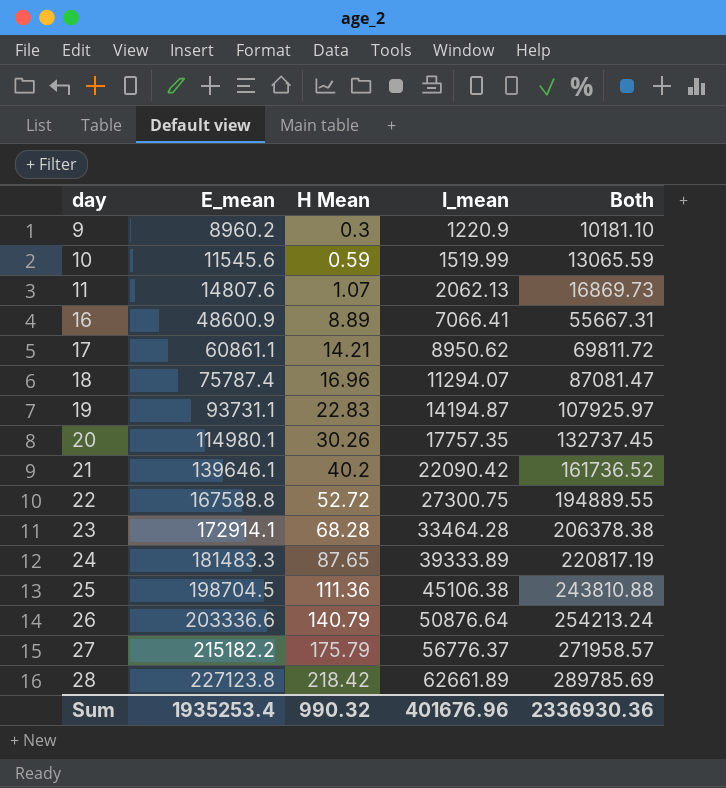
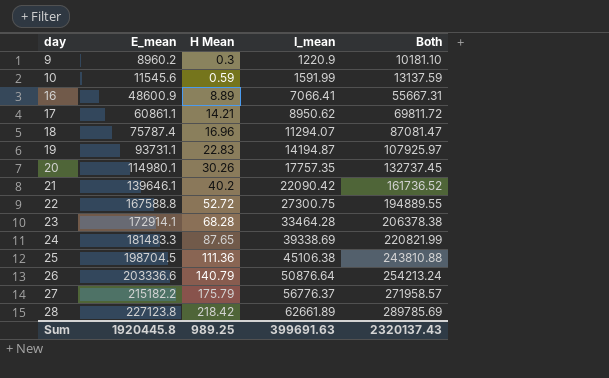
row 11: 14807.6 | 1.07 | 2062.13 | 16869.73 -> none
10 | I_mean: 1519.99 -> 1591.99
10 | Both: 13065.59 -> 13137.59
24 | I_mean: 39333.89 -> 39338.69
24 | Both: 220817.19 -> 220821.99
Sum | E_mean: 1935253.4 -> 1920445.8
Sum | H Mean: 990.32 -> 989.25
Sum | I_mean: 401676.96 -> 399691.63
Sum | Both: 2336930.36 -> 2320137.43

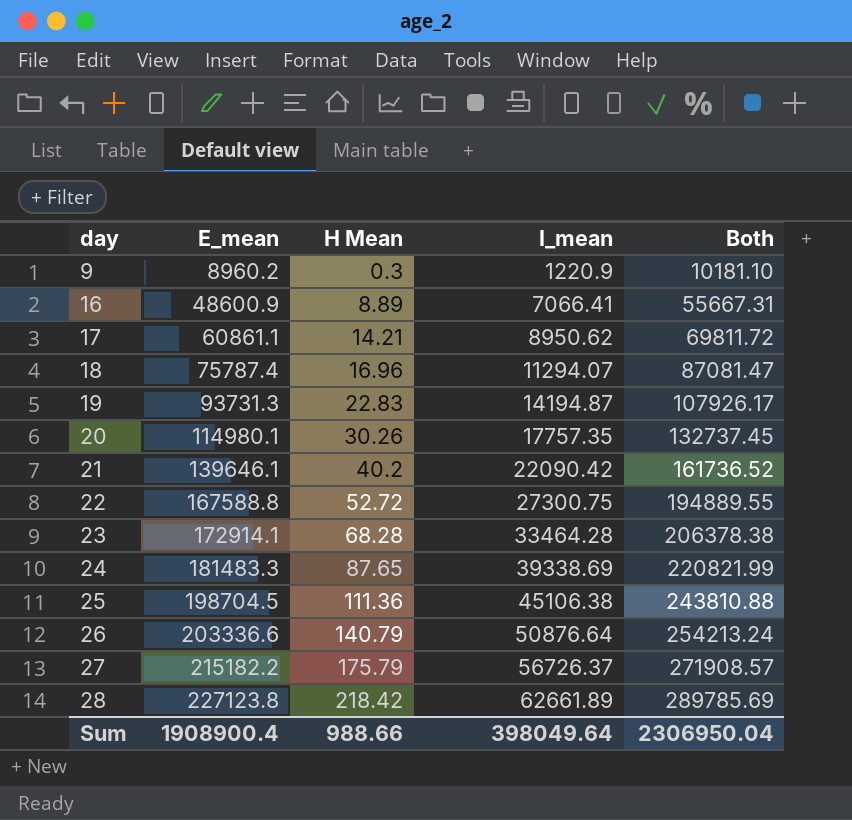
row 10: 11545.6 | 0.59 | 1591.99 | 13137.59 -> none
19 | E_mean: 93731.1 -> 93731.3
19 | Both: 107925.97 -> 107926.17
27 | I_mean: 56776.37 -> 56726.37
27 | Both: 271958.57 -> 271908.57
Sum | E_mean: 1920445.8 -> 1908900.4
Sum | H Mean: 989.25 -> 988.66
Sum | I_mean: 399691.63 -> 398049.64
Sum | Both: 2320137.43 -> 2306950.04

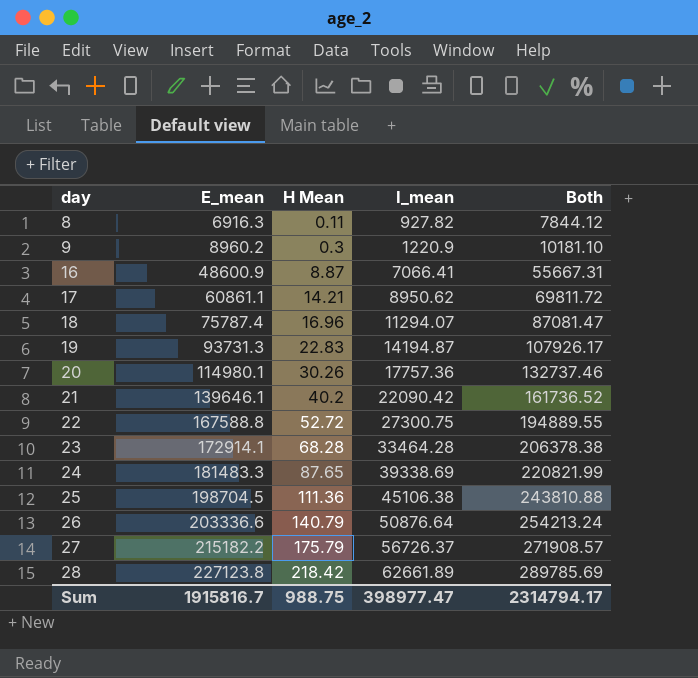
row 8: none -> 6916.3 | 0.11 | 927.82 | 7844.12
16 | H Mean: 8.89 -> 8.87
20 | I_mean: 17757.35 -> 17757.36
20 | Both: 132737.45 -> 132737.46
Sum | E_mean: 1908900.4 -> 1915816.7
Sum | H Mean: 988.66 -> 988.75
Sum | I_mean: 398049.64 -> 398977.47
Sum | Both: 2306950.04 -> 2314794.17

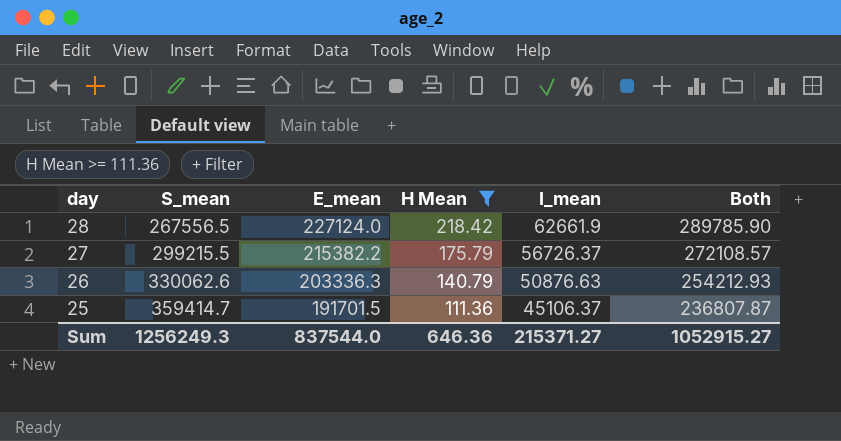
filter: none -> H Mean >= 111.36
row order: day ascending -> day descending
column S_mean | position: none -> 2
28 | E_mean: 227123.8 -> 227124.0
28 | I_mean: 62661.89 -> 62661.9
28 | Both: 289785.69 -> 289785.90
27 | E_mean: 215182.2 -> 215382.2
27 | Both: 271908.57 -> 272108.57
26 | E_mean: 203336.6 -> 203336.3
26 | I_mean: 50876.64 -> 50876.63
26 | Both: 254213.24 -> 254212.93
25 | E_mean: 198704.5 -> 191701.5
25 | I_mean: 45106.38 -> 45106.37
25 | Both: 243810.88 -> 236807.87
Sum | E_mean: 1915816.7 -> 837544.0
Sum | H Mean: 988.75 -> 646.36
Sum | I_mean: 398977.47 -> 215371.27
Sum | Both: 2314794.17 -> 1052915.27

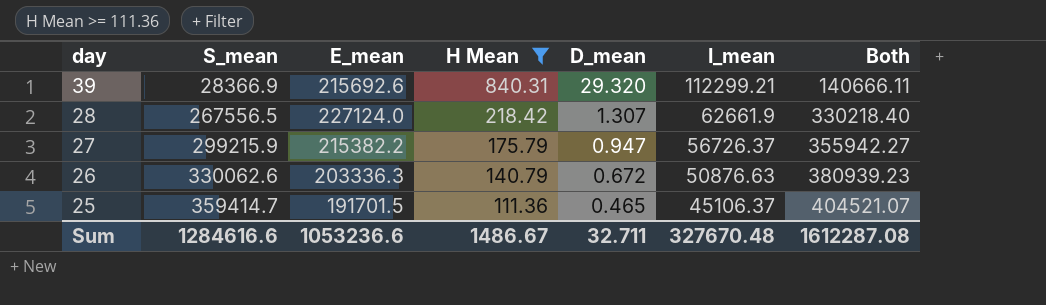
column D_mean | position: none -> 5
column Both | formula: [E_mean] + [I_mean] -> [S_mean] + [I_mean]
row 39: none -> 28366.9 | 215692.6 | 840.31 | 29.320 | 112299.21 | 140666.11
27 | S_mean: 299215.5 -> 299215.9
Sum | S_mean: 1256249.3 -> 1284616.6
Sum | E_mean: 837544.0 -> 1053236.6
Sum | H Mean: 646.36 -> 1486.67
Sum | I_mean: 215371.27 -> 327670.48
Sum | Both: 1052915.27 -> 1612287.08

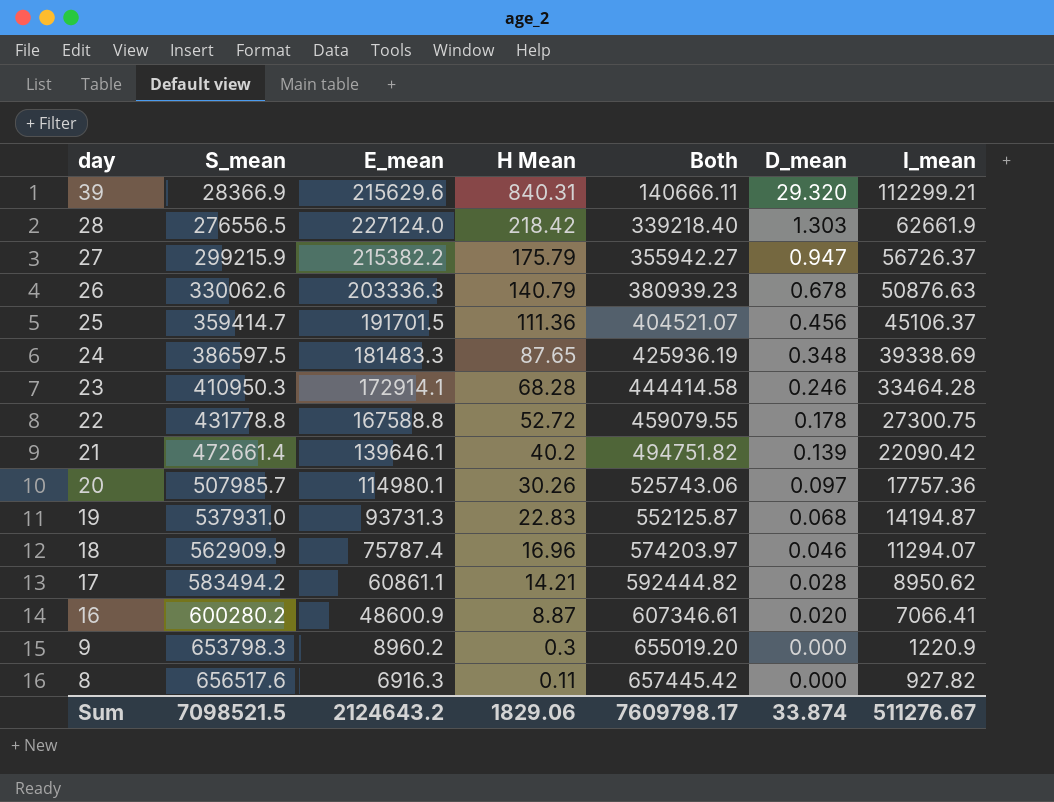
filter: H Mean >= 111.36 -> none
column Both | position: 7 -> 5
39 | E_mean: 215692.6 -> 215629.6
28 | S_mean: 267556.5 -> 276556.5
28 | Both: 330218.40 -> 339218.40
28 | D_mean: 1.307 -> 1.303
26 | D_mean: 0.672 -> 0.678
25 | D_mean: 0.465 -> 0.456
Sum | S_mean: 1284616.6 -> 7098521.5
Sum | E_mean: 1053236.6 -> 2124643.2
Sum | H Mean: 1486.67 -> 1829.06
Sum | Both: 1612287.08 -> 7609798.17
Sum | D_mean: 32.711 -> 33.874
Sum | I_mean: 327670.48 -> 511276.67

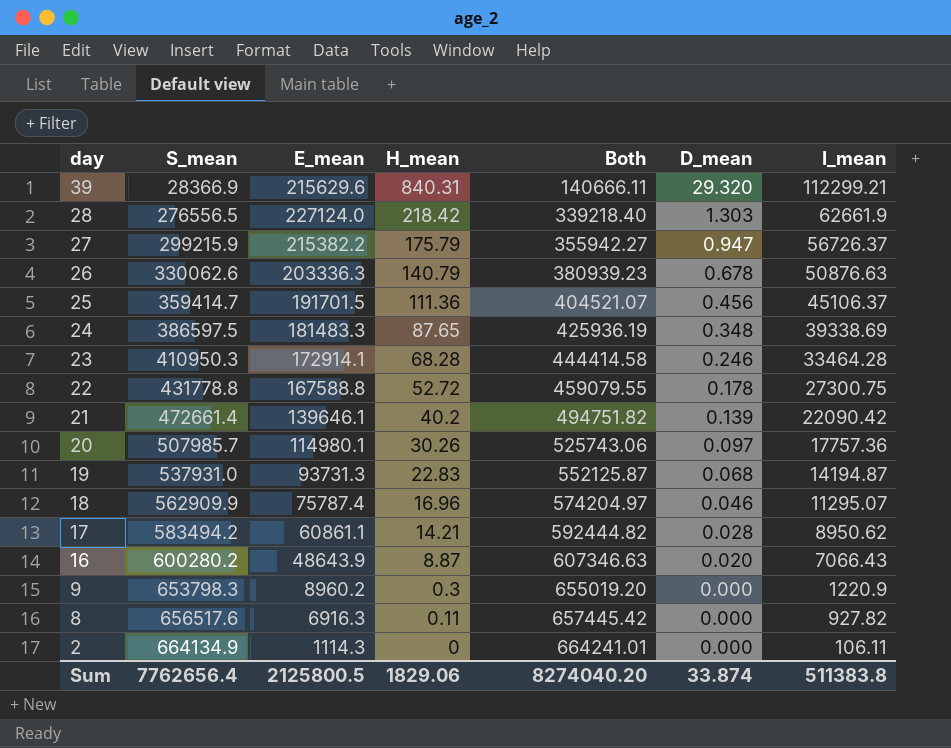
column name: H Mean -> H_mean
18 | Both: 574203.97 -> 574204.97
18 | I_mean: 11294.07 -> 11295.07
16 | E_mean: 48600.9 -> 48643.9
16 | Both: 607346.61 -> 607346.63
16 | I_mean: 7066.41 -> 7066.43
row 2: none -> 664134.9 | 1114.3 | 0 | 664241.01 | 0.000 | 106.11
Sum | S_mean: 7098521.5 -> 7762656.4
Sum | E_mean: 2124643.2 -> 2125800.5
Sum | Both: 7609798.17 -> 8274040.20
Sum | I_mean: 511276.67 -> 511383.8

